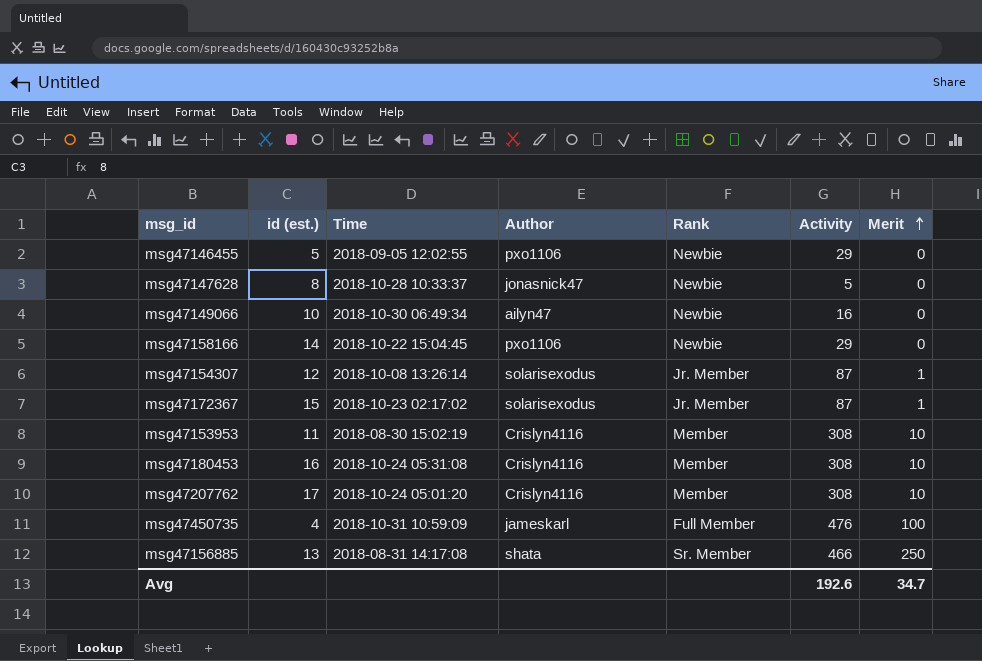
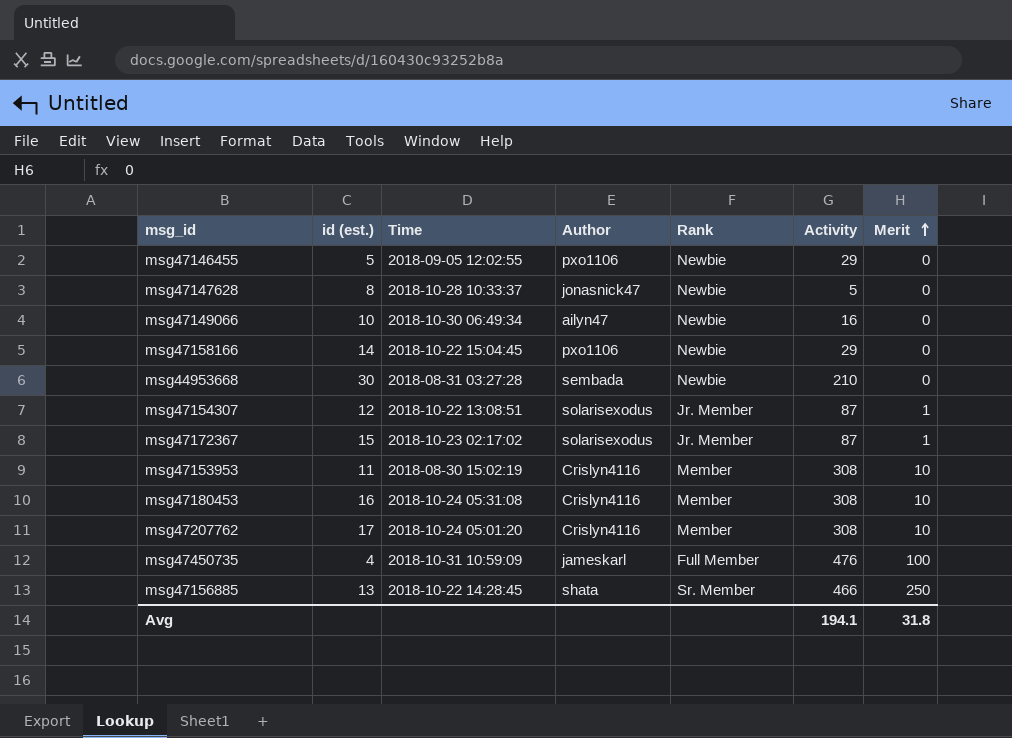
row msg44953668: none -> 30 | 2018-08-31 03:27:28 | sembada | Newbie | 210 | 0
msg47154307 | Time: 2018-10-08 13:26:14 -> 2018-10-22 13:08:51
msg47156885 | Time: 2018-08-31 14:17:08 -> 2018-10-22 14:28:45
Avg | Activity: 192.6 -> 194.1
Avg | Merit: 34.7 -> 31.8

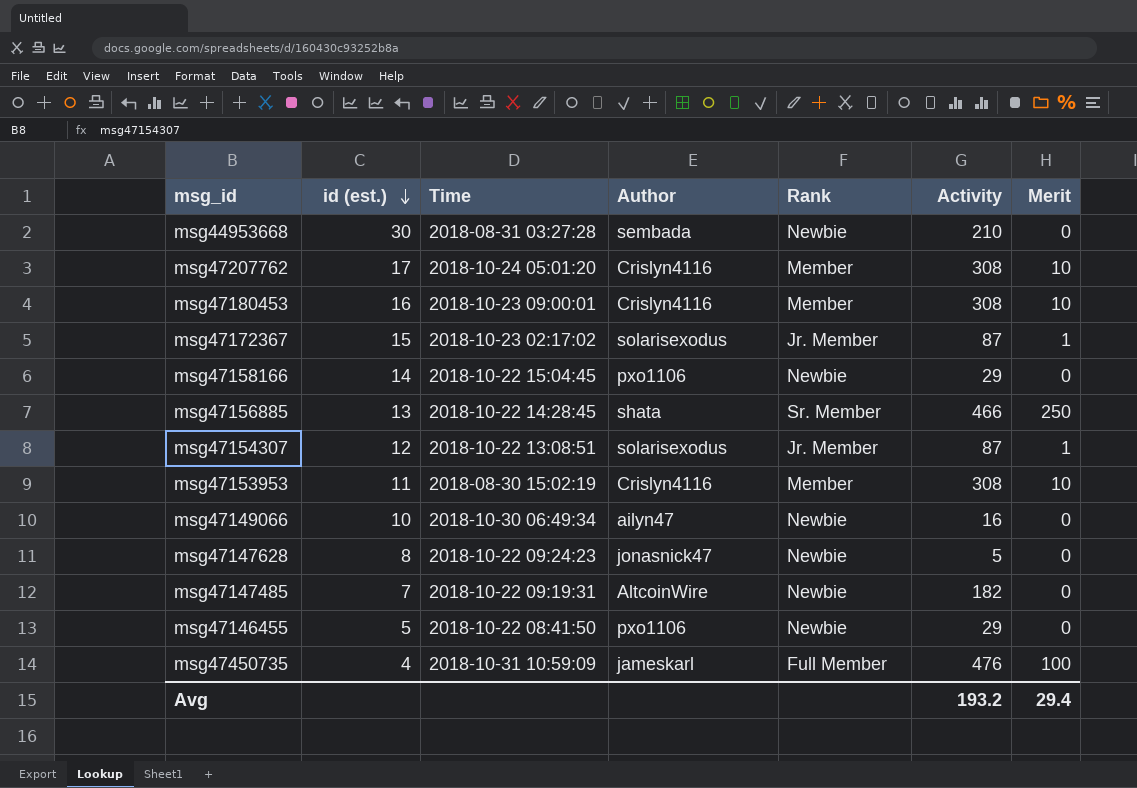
row order: Merit ascending -> id (est.) descending
msg47180453 | Time: 2018-10-24 05:31:08 -> 2018-10-23 09:00:01
msg47147628 | Time: 2018-10-28 10:33:37 -> 2018-10-22 09:24:23
row msg47147485: none -> 7 | 2018-10-22 09:19:31 | AltcoinWire | Newbie | 182 | 0
msg47146455 | Time: 2018-09-05 12:02:55 -> 2018-10-22 08:41:50
Avg | Activity: 194.1 -> 193.2
Avg | Merit: 31.8 -> 29.4

